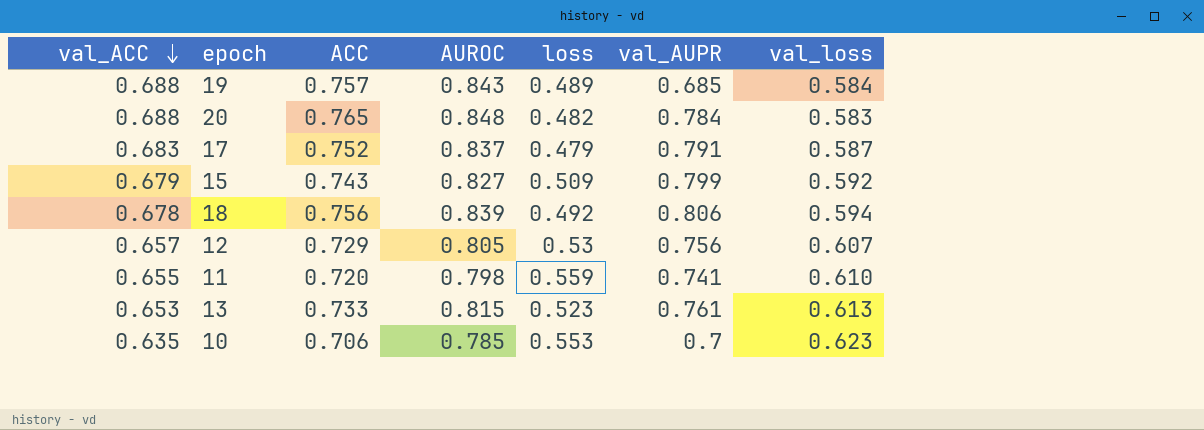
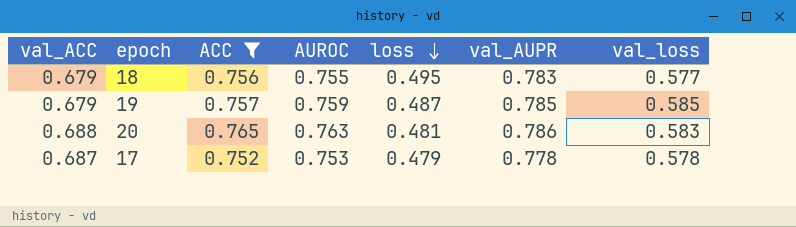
filter: none -> ACC >= 0.752
row order: val_ACC descending -> loss descending
18 | val_ACC: 0.678 -> 0.679
18 | AUROC: 0.839 -> 0.755
18 | loss: 0.492 -> 0.495
18 | val_AUPR: 0.806 -> 0.783
18 | val_loss: 0.594 -> 0.577
19 | val_ACC: 0.688 -> 0.679
19 | AUROC: 0.843 -> 0.759
19 | loss: 0.489 -> 0.487
19 | val_AUPR: 0.685 -> 0.785
19 | val_loss: 0.584 -> 0.585
20 | AUROC: 0.848 -> 0.763
20 | loss: 0.482 -> 0.481
20 | val_AUPR: 0.784 -> 0.786
17 | val_ACC: 0.683 -> 0.687
17 | AUROC: 0.837 -> 0.753
17 | val_AUPR: 0.791 -> 0.778
17 | val_loss: 0.587 -> 0.578

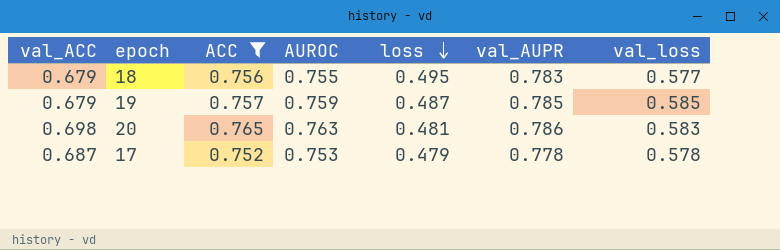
20 | val_ACC: 0.688 -> 0.698

